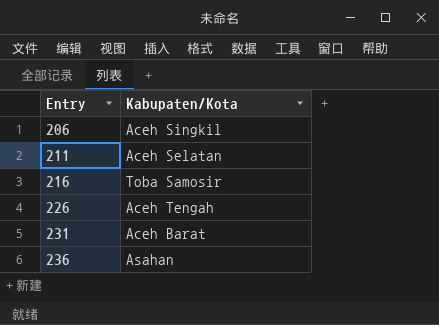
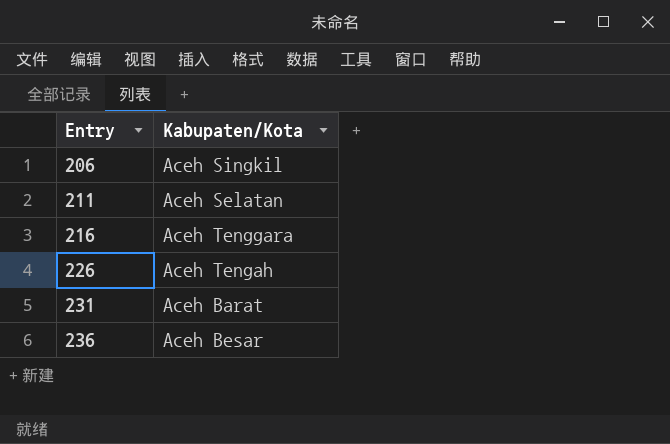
216 | Kabupaten/Kota: Toba Samosir -> Aceh Tenggara
236 | Kabupaten/Kota: Asahan -> Aceh Besar

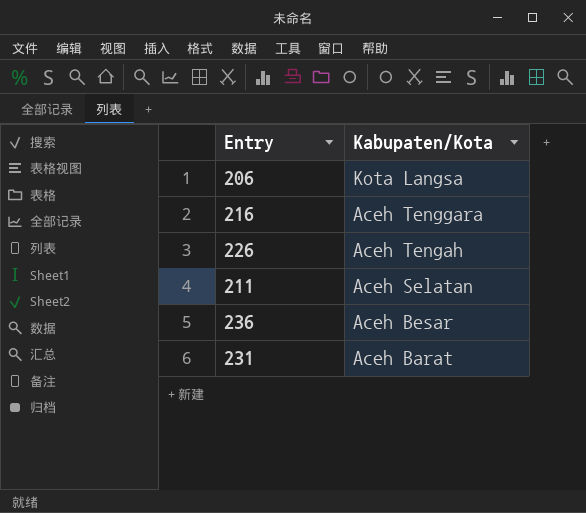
row order: Entry ascending -> Kabupaten/Kota descending
206 | Kabupaten/Kota: Aceh Singkil -> Kota Langsa

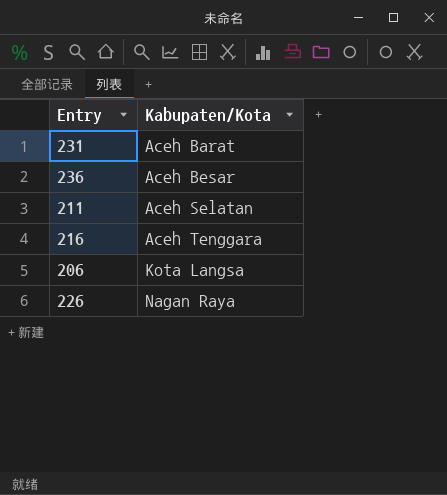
row order: Kabupaten/Kota descending -> Kabupaten/Kota ascending
226 | Kabupaten/Kota: Aceh Tengah -> Nagan Raya

